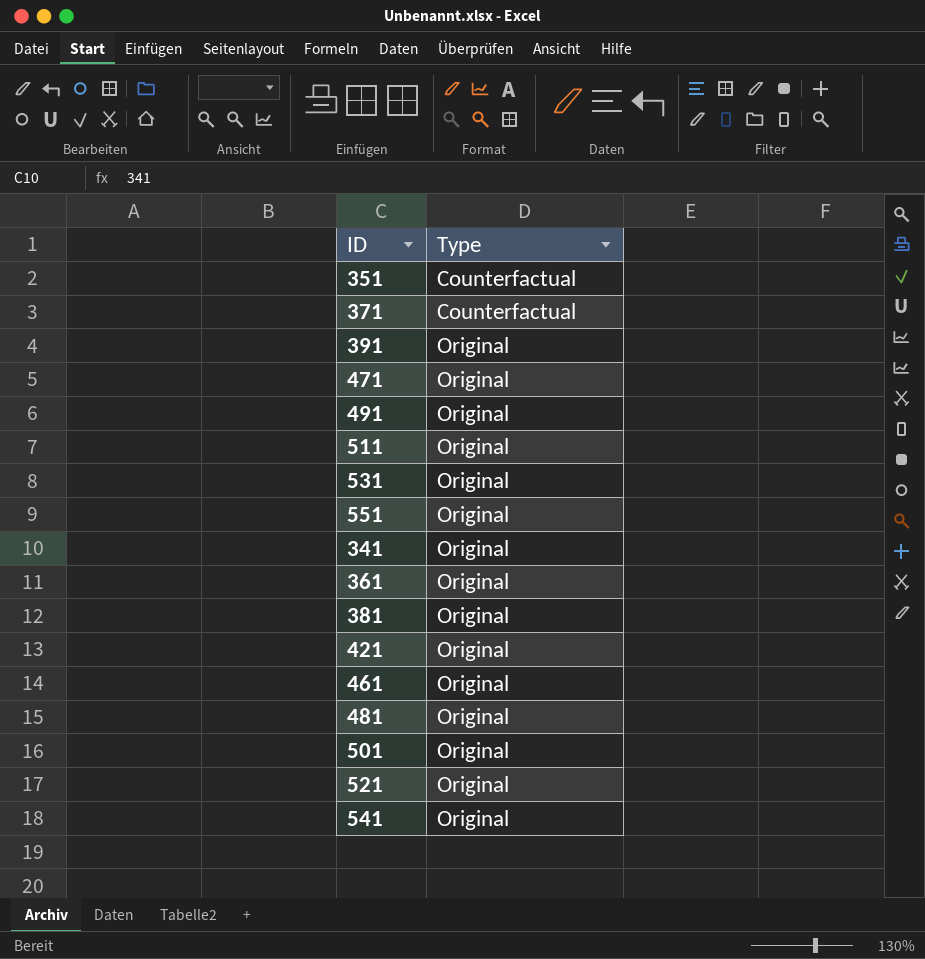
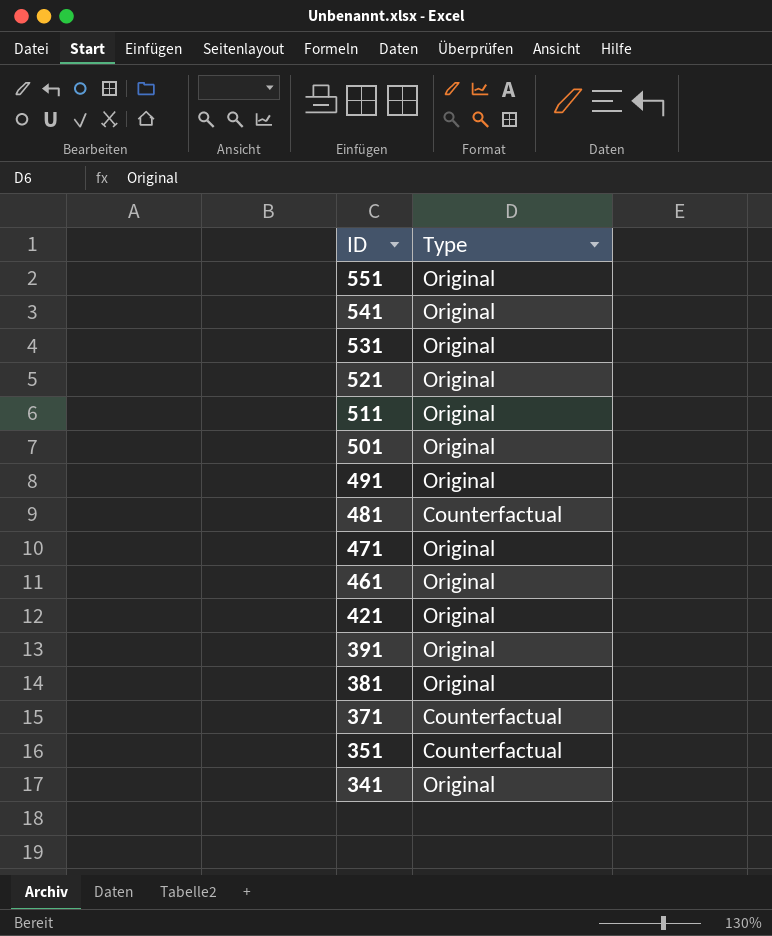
row order: Type ascending -> ID descending
row 361: Original -> none
481 | Type: Original -> Counterfactual

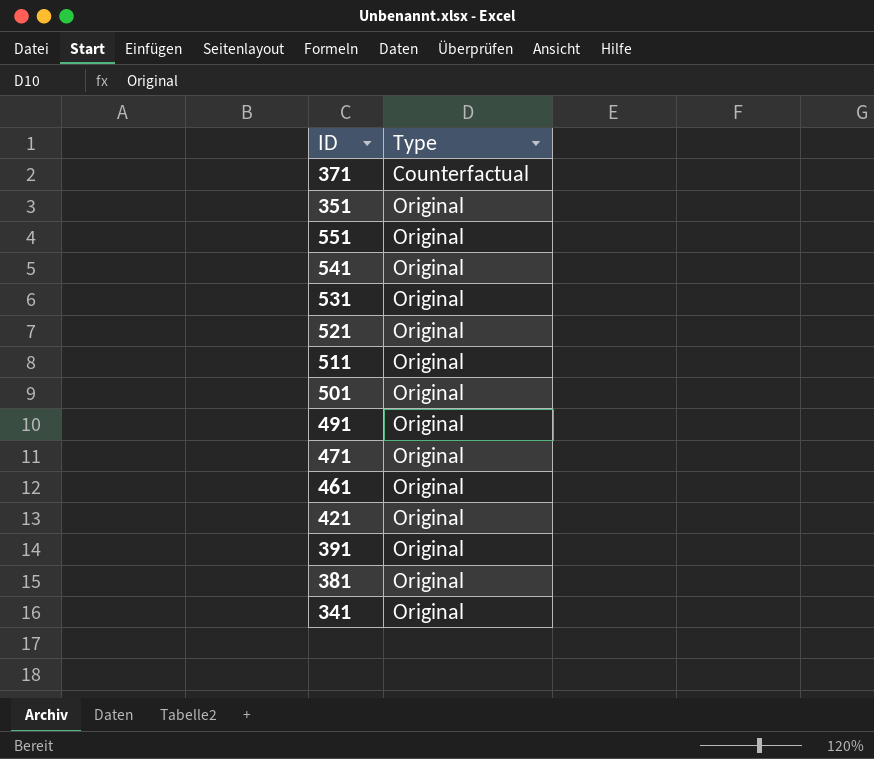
row order: ID descending -> Type ascending
row 481: Counterfactual -> none
351 | Type: Counterfactual -> Original

